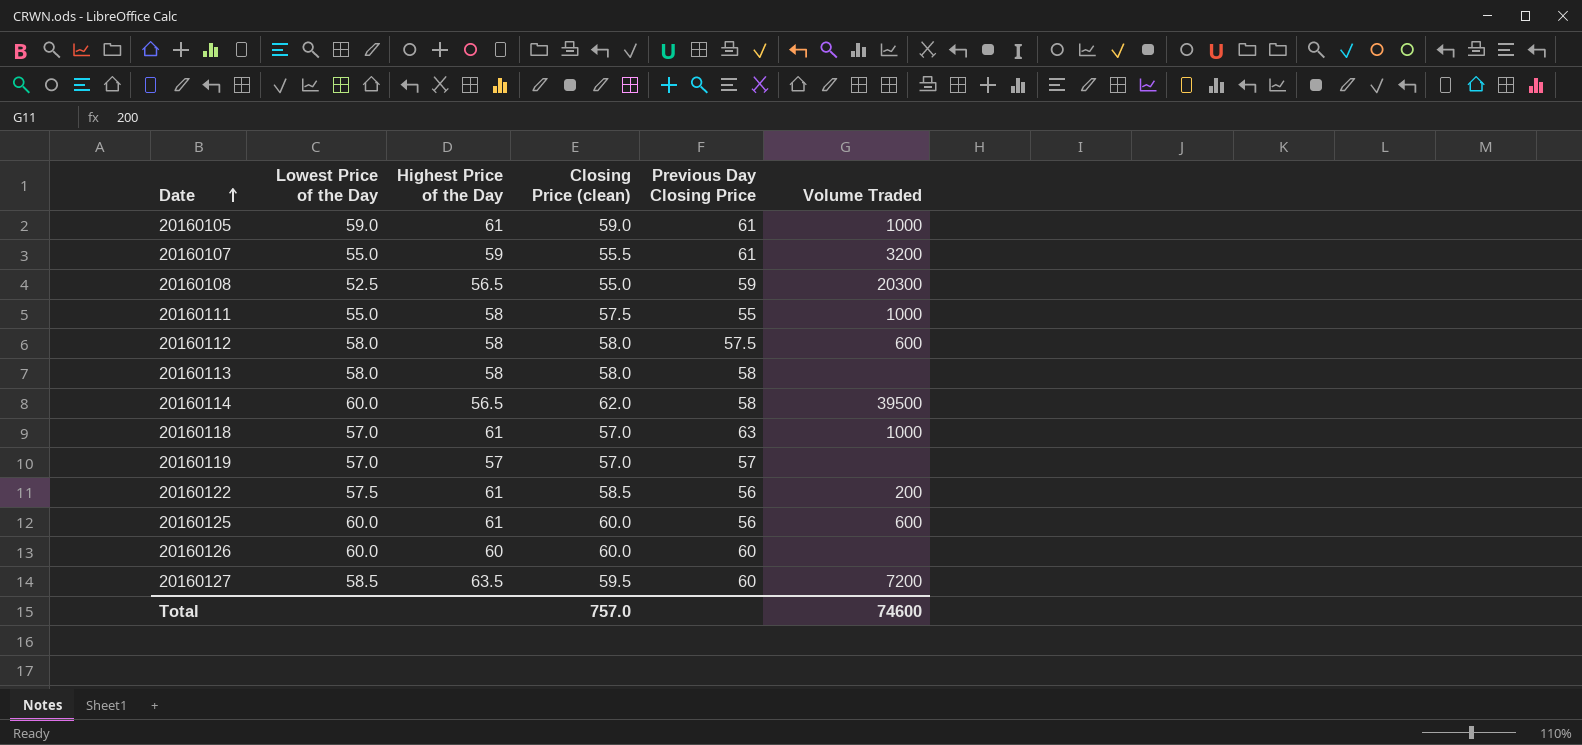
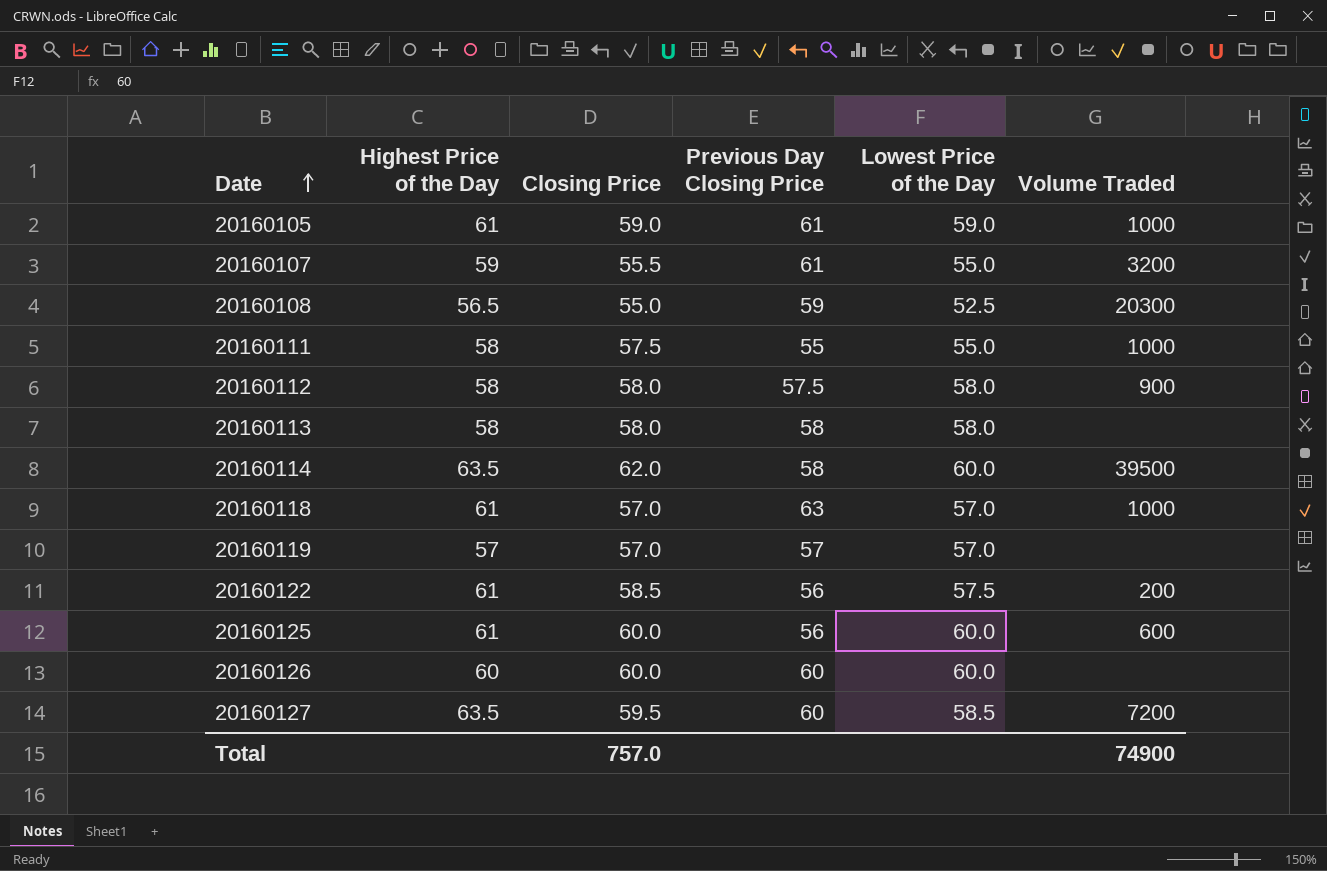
column name: Closing Price (clean) -> Closing Price
column Lowest Price of the Day | position: 2 -> 5
20160112 | Volume Traded: 600 -> 900
20160114 | Highest Price of the Day: 56.5 -> 63.5
Total | Volume Traded: 74600 -> 74900

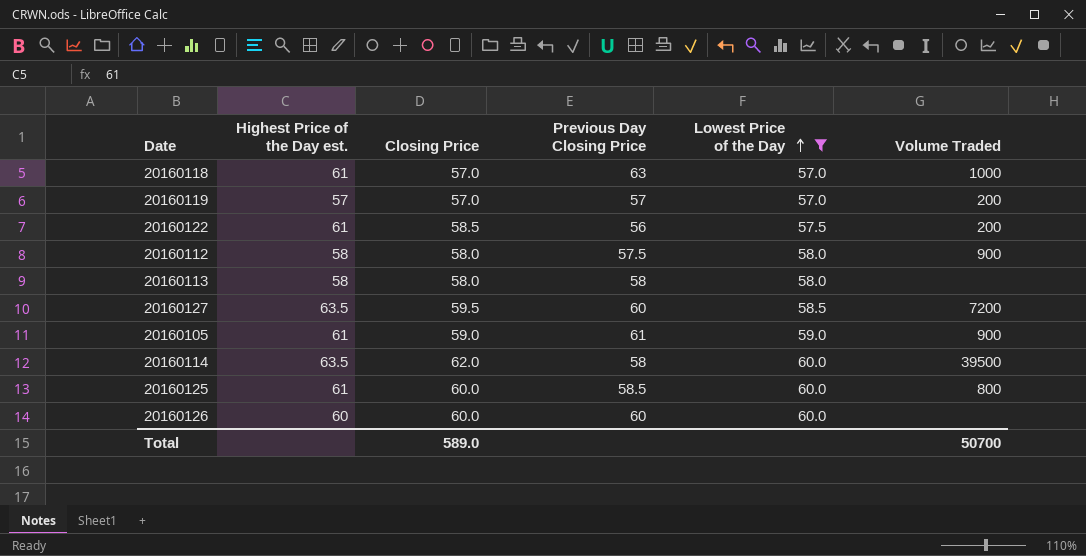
filter: none -> Lowest Price of the Day >= 57.0
row order: Date ascending -> Lowest Price of the Day ascending
column name: Highest Price of the Day -> Highest Price of the Day est.
20160119 | Volume Traded: none -> 200
20160105 | Volume Traded: 1000 -> 900
20160125 | Previous Day Closing Price: 56 -> 58.5
20160125 | Volume Traded: 600 -> 800
Total | Closing Price: 757.0 -> 589.0
Total | Volume Traded: 74900 -> 50700

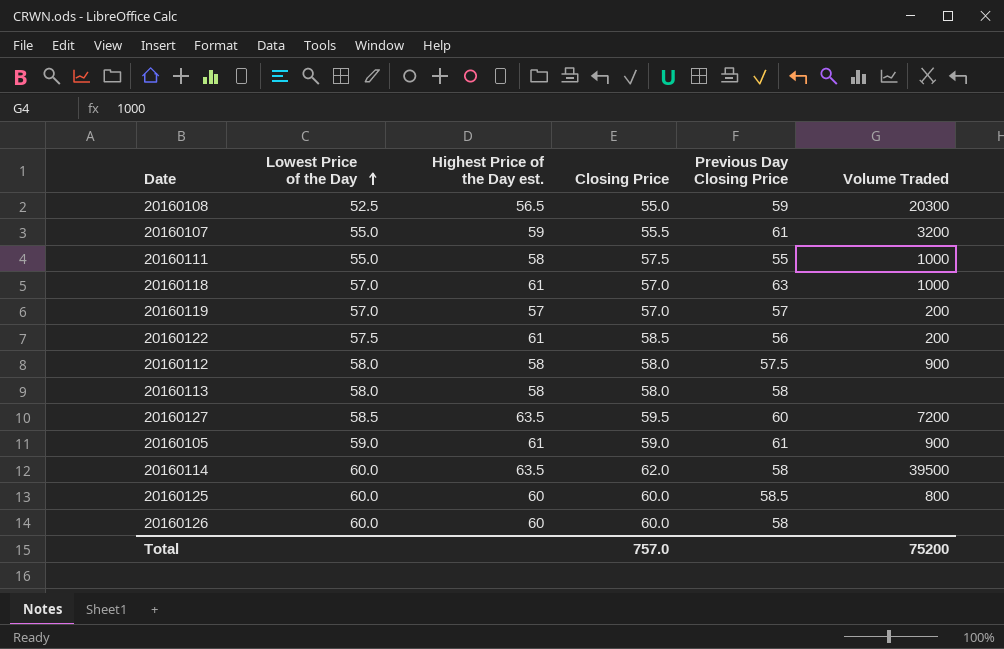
filter: Lowest Price of the Day >= 57.0 -> none
column Lowest Price of the Day | position: 5 -> 2
20160125 | Highest Price of the Day est.: 61 -> 60
20160126 | Previous Day Closing Price: 60 -> 58
Total | Closing Price: 589.0 -> 757.0
Total | Volume Traded: 50700 -> 75200

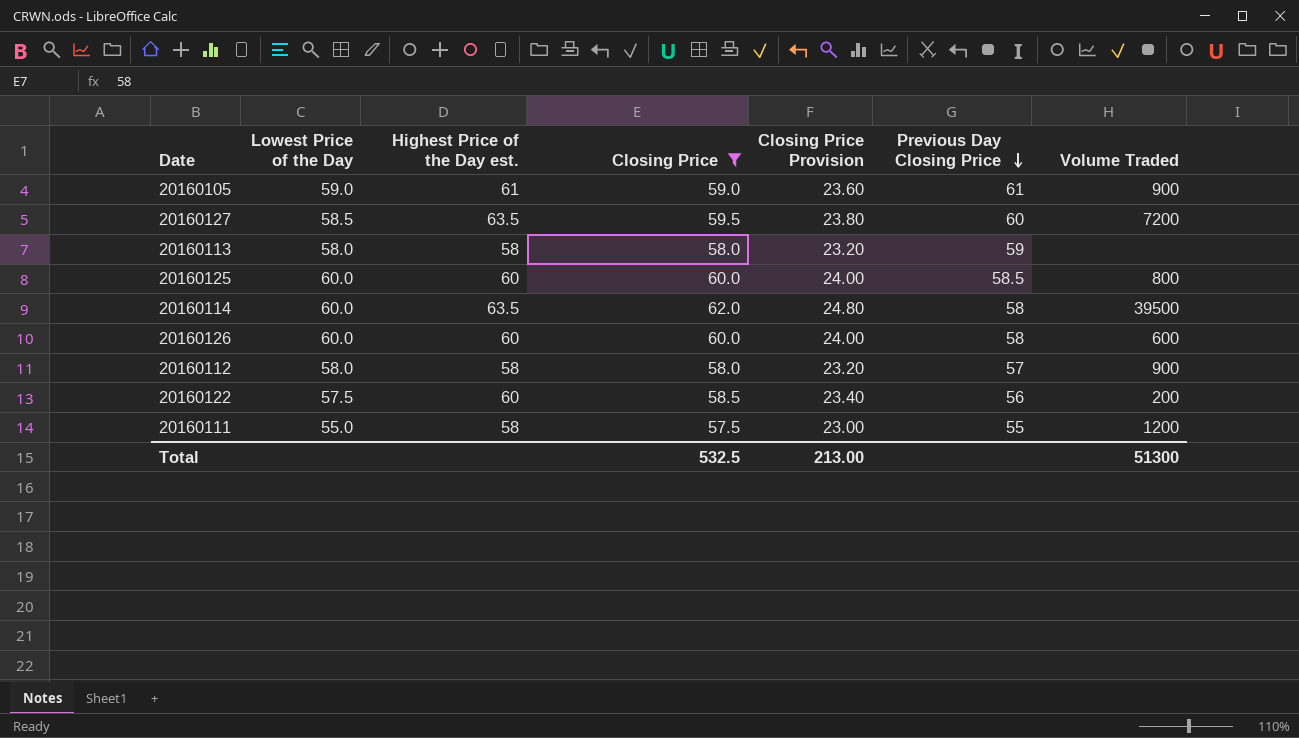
filter: none -> Closing Price >= 57.5
row order: Lowest Price of the Day ascending -> Previous Day Closing Price descending
column Closing Price Provision | formula: none -> [Closing Price] * 0.4
20160113 | Previous Day Closing Price: 58 -> 59
20160126 | Volume Traded: none -> 600
20160112 | Previous Day Closing Price: 57.5 -> 57
20160122 | Highest Price of the Day est.: 61 -> 60
20160111 | Volume Traded: 1000 -> 1200
Total | Closing Price: 757.0 -> 532.5
Total | Volume Traded: 75200 -> 51300

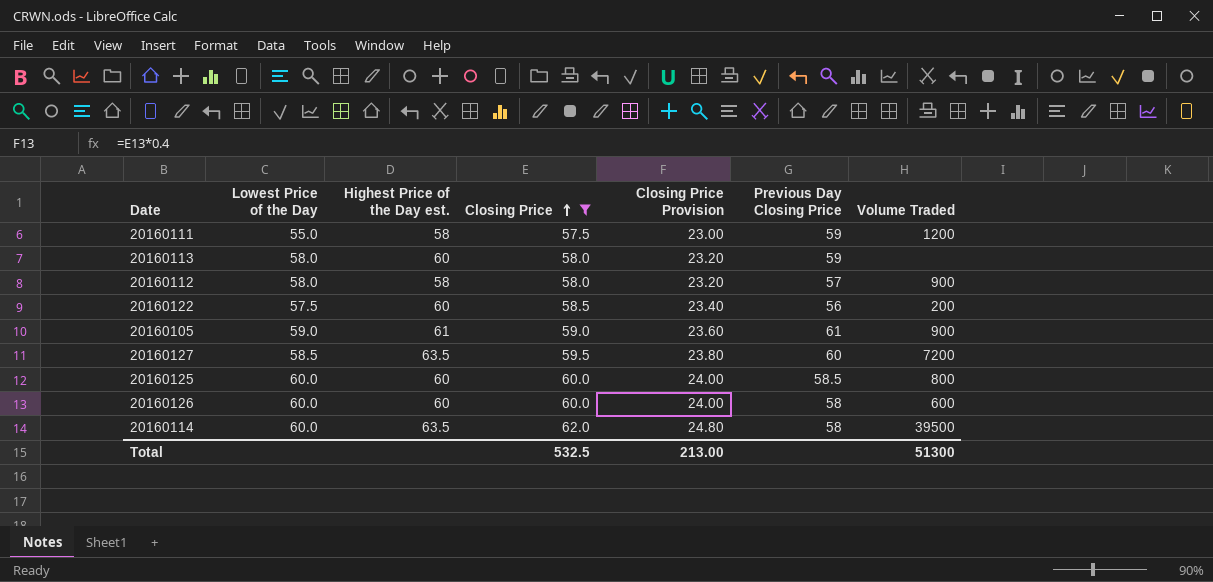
row order: Previous Day Closing Price descending -> Closing Price ascending
20160111 | Previous Day Closing Price: 55 -> 59
20160113 | Highest Price of the Day est.: 58 -> 60

